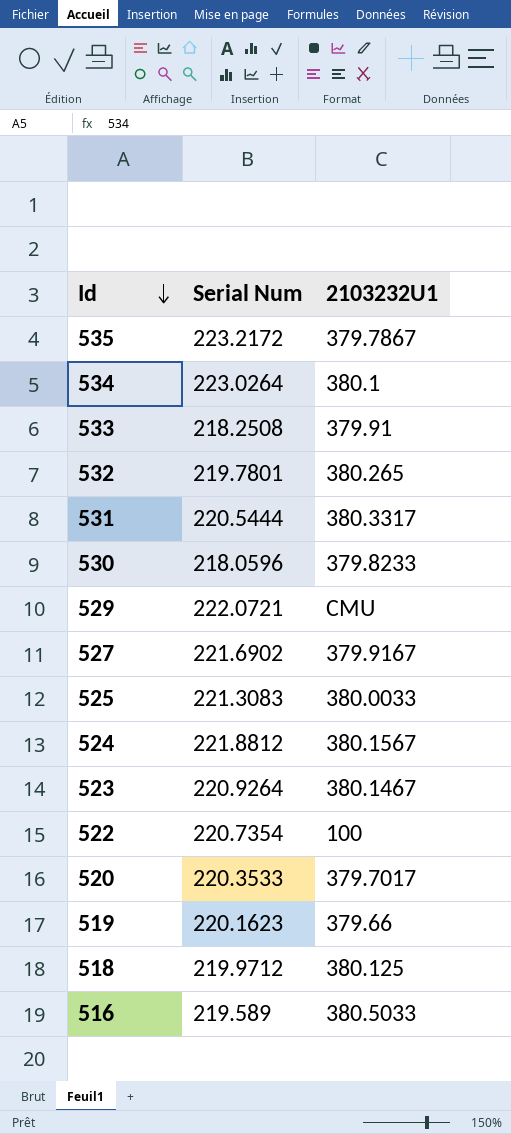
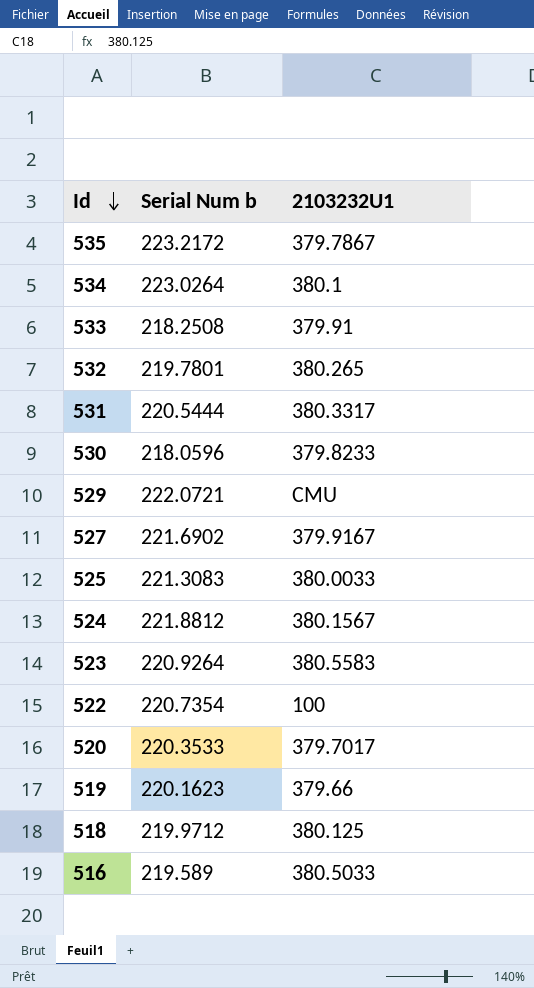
column name: Serial Num -> Serial Num b
523 | 2103232U1: 380.1467 -> 380.5583

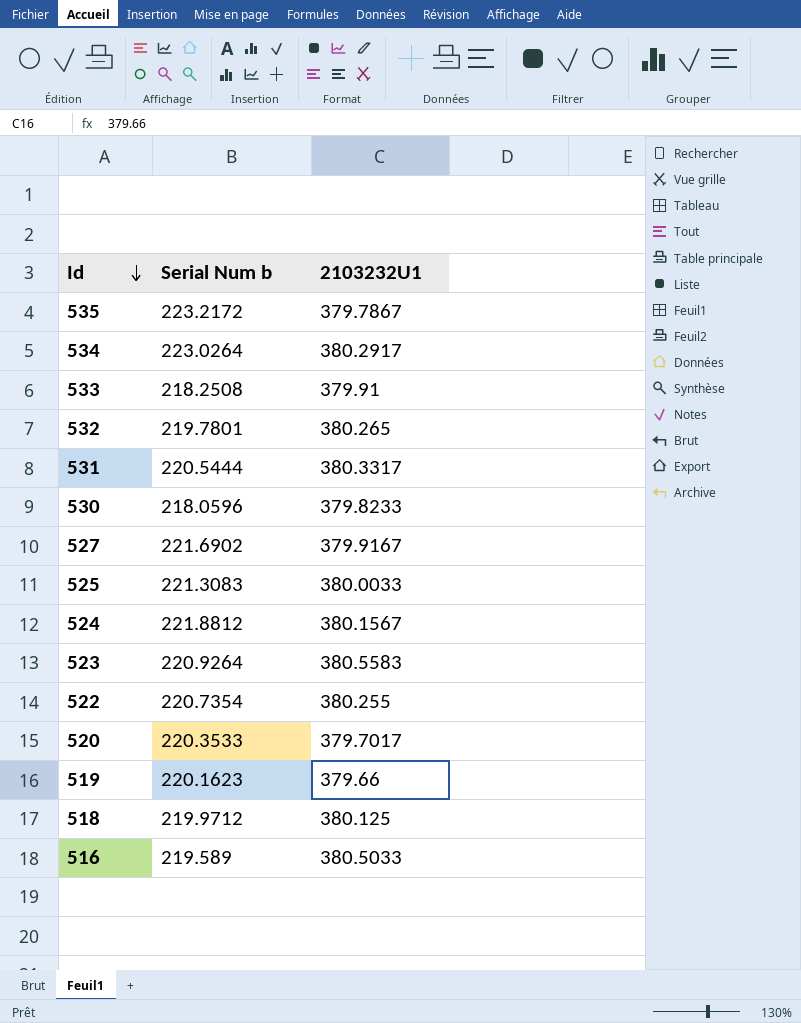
row 529: 222.0721 | CMU -> none
534 | 2103232U1: 380.1 -> 380.2917
522 | 2103232U1: 100 -> 380.255

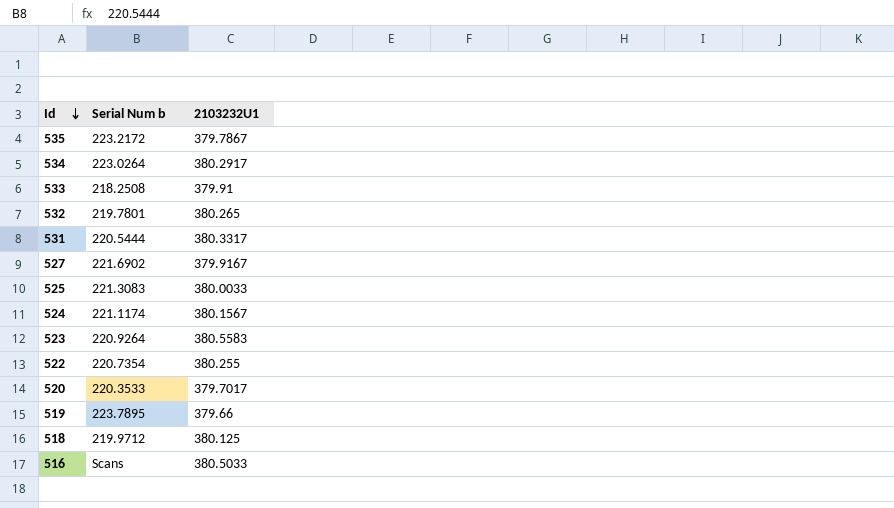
row 530: 218.0596 | 379.8233 -> none
524 | Serial Num b: 221.8812 -> 221.1174
519 | Serial Num b: 220.1623 -> 223.7895
516 | Serial Num b: 219.589 -> Scans

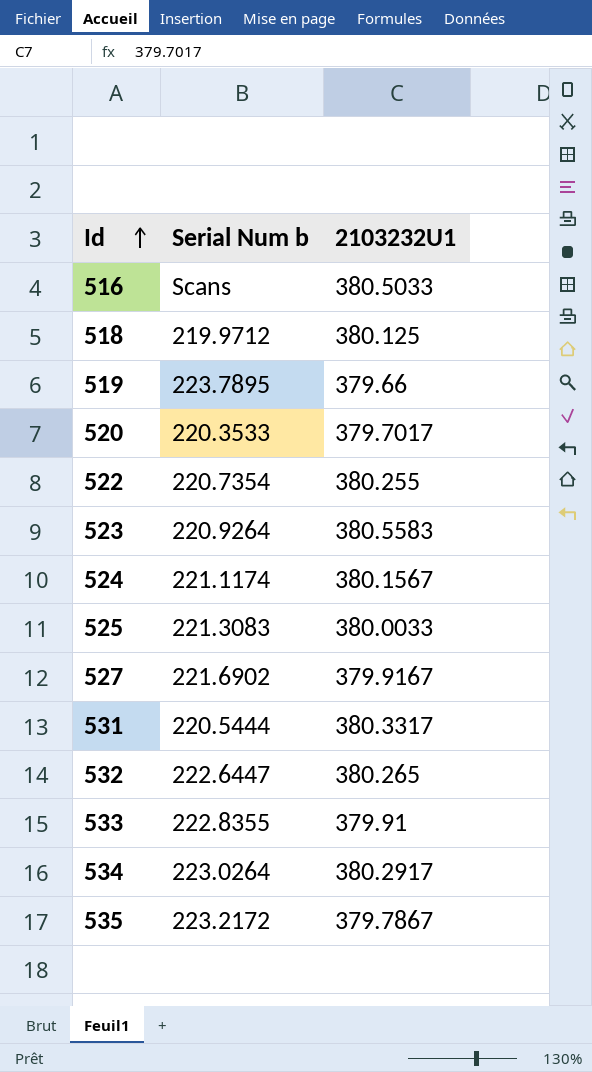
row order: Id descending -> Id ascending
532 | Serial Num b: 219.7801 -> 222.6447
533 | Serial Num b: 218.2508 -> 222.8355

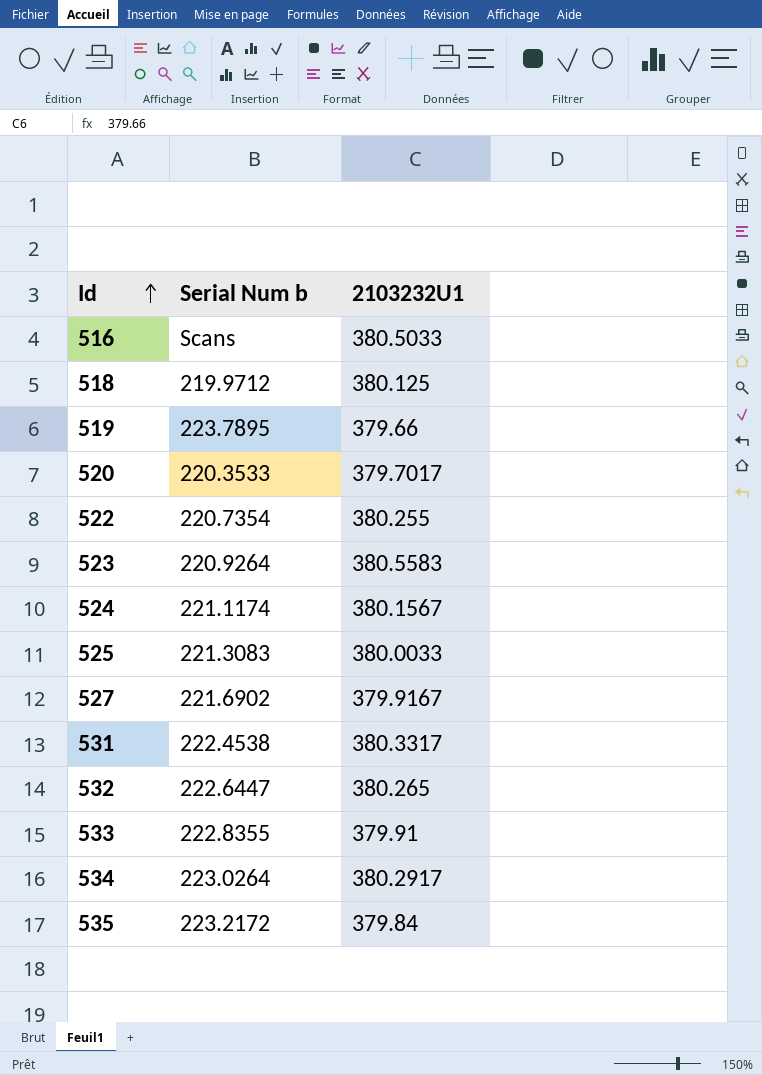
531 | Serial Num b: 220.5444 -> 222.4538
535 | 2103232U1: 379.7867 -> 379.84

